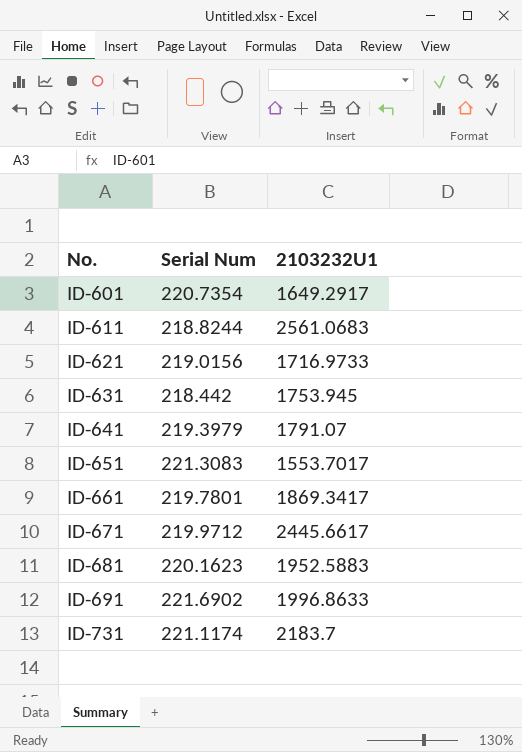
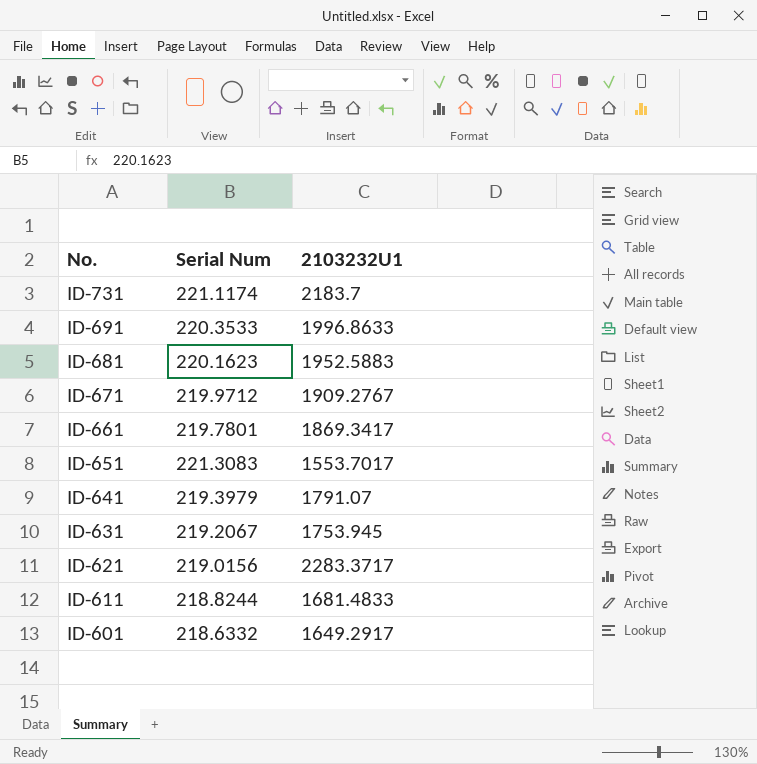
row order: No. ascending -> No. descending
ID-691 | Serial Num: 221.6902 -> 220.3533
ID-671 | 2103232U1: 2445.6617 -> 1909.2767
ID-631 | Serial Num: 218.442 -> 219.2067
ID-621 | 2103232U1: 1716.9733 -> 2283.3717
ID-611 | 2103232U1: 2561.0683 -> 1681.4833
ID-601 | Serial Num: 220.7354 -> 218.6332

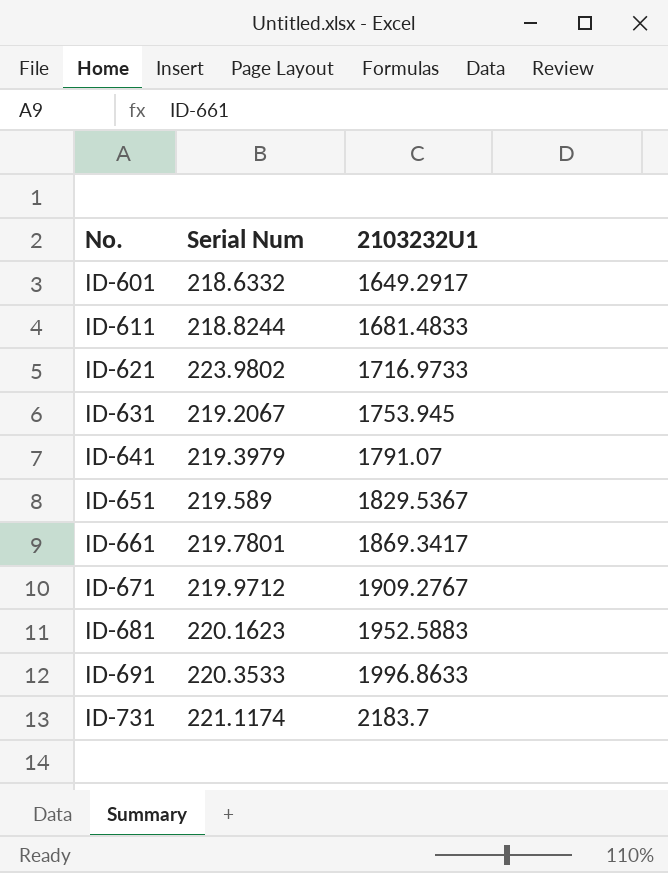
row order: No. descending -> No. ascending
ID-621 | Serial Num: 219.0156 -> 223.9802
ID-621 | 2103232U1: 2283.3717 -> 1716.9733
ID-651 | Serial Num: 221.3083 -> 219.589
ID-651 | 2103232U1: 1553.7017 -> 1829.5367

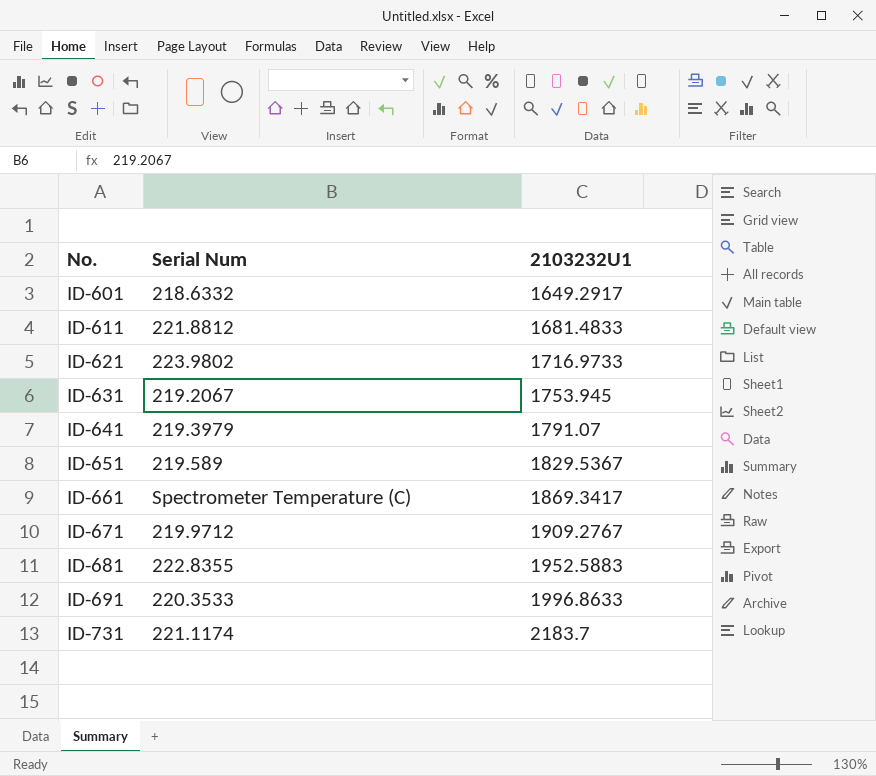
ID-611 | Serial Num: 218.8244 -> 221.8812
ID-661 | Serial Num: 219.7801 -> Spectrometer Temperature (C)
ID-681 | Serial Num: 220.1623 -> 222.8355

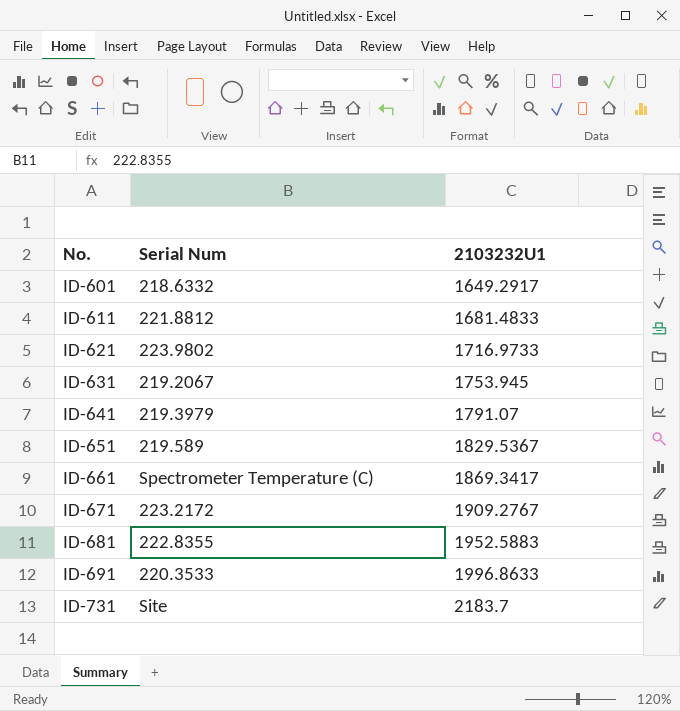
ID-671 | Serial Num: 219.9712 -> 223.2172
ID-731 | Serial Num: 221.1174 -> Site

